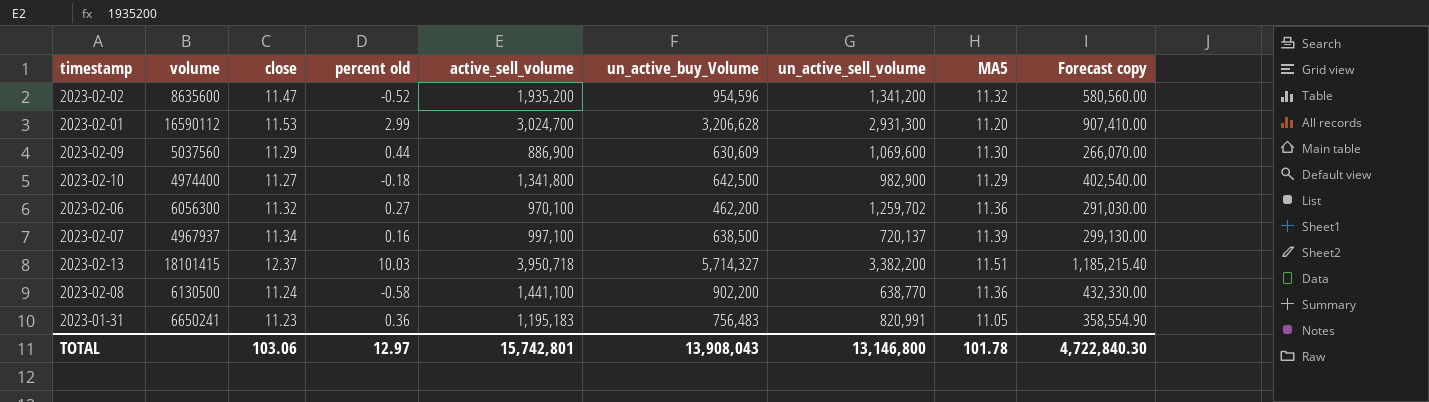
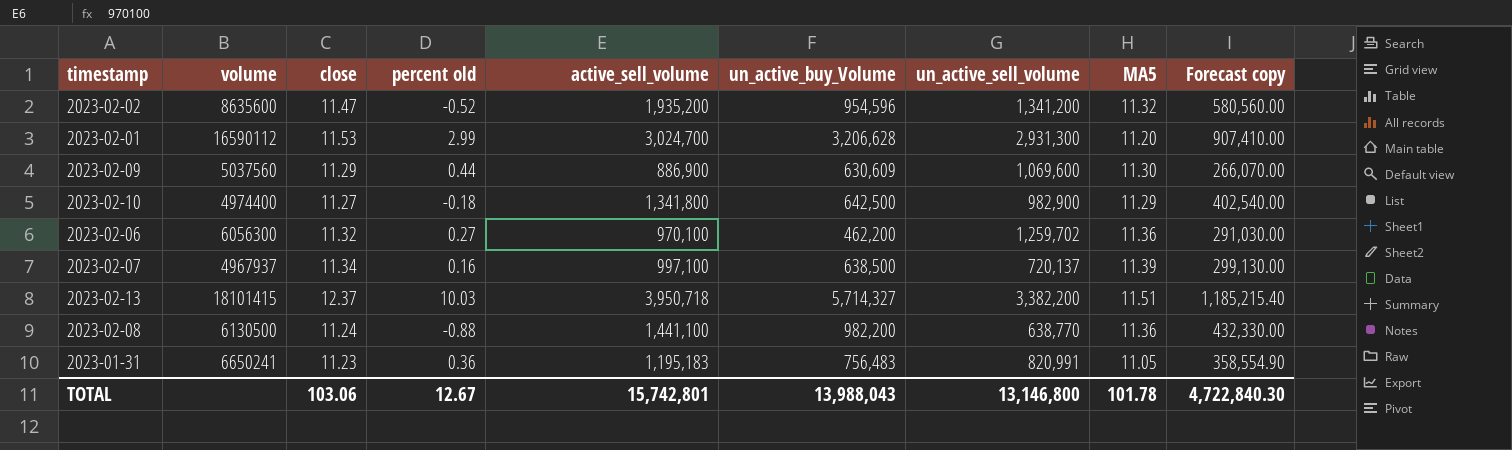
2023-02-08 | percent old: -0.58 -> -0.88
2023-02-08 | un_active_buy_Volume: 902,200 -> 982,200
TOTAL | percent old: 12.97 -> 12.67
TOTAL | un_active_buy_Volume: 13,908,043 -> 13,988,043

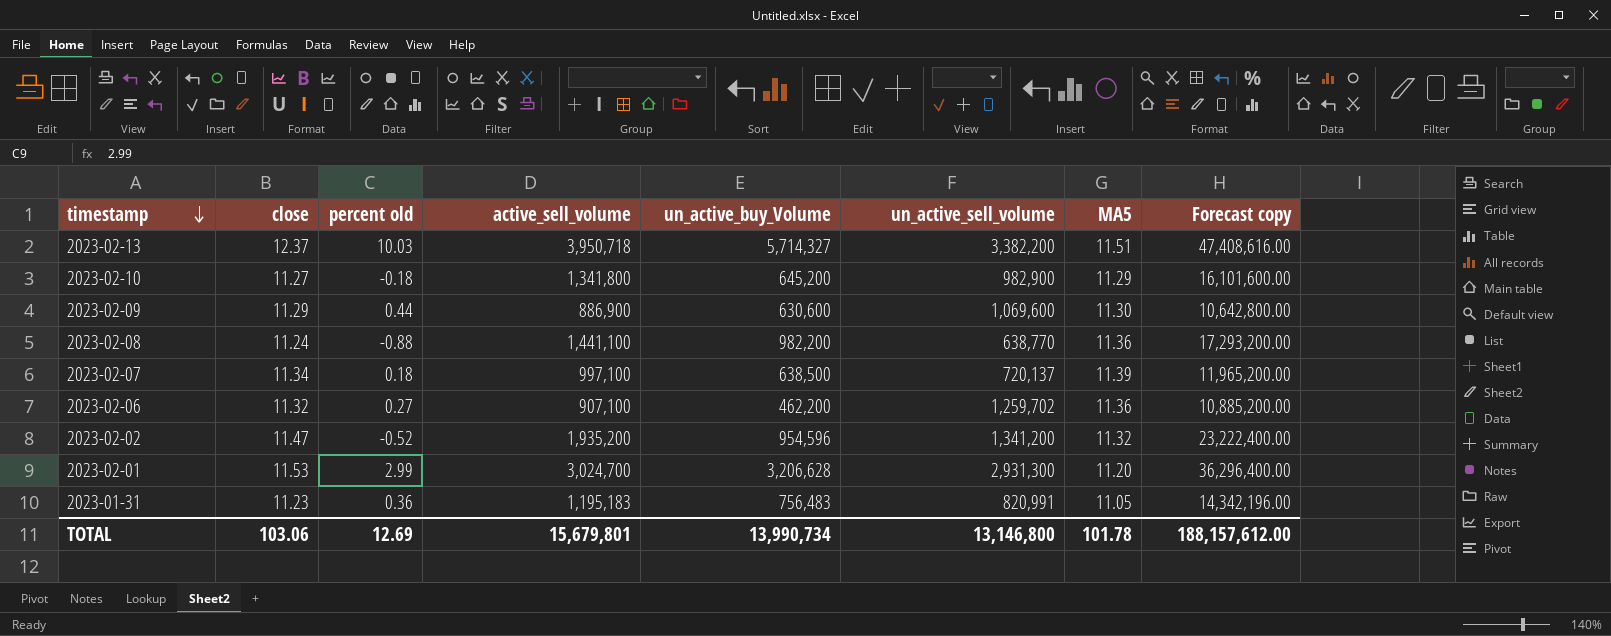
row order: none -> timestamp descending
column volume | position: 2 -> none
column Forecast copy | formula: [active_sell_volume] * 0.3 -> [active_sell_volume] * 12
2023-02-10 | un_active_buy_Volume: 642,500 -> 645,200
2023-02-09 | un_active_buy_Volume: 630,609 -> 630,600
2023-02-07 | percent old: 0.16 -> 0.18
2023-02-06 | active_sell_volume: 970,100 -> 907,100
TOTAL | percent old: 12.67 -> 12.69
TOTAL | active_sell_volume: 15,742,801 -> 15,679,801
TOTAL | un_active_buy_Volume: 13,988,043 -> 13,990,734
TOTAL | Forecast copy: 4,722,840.30 -> 188,157,612.00

